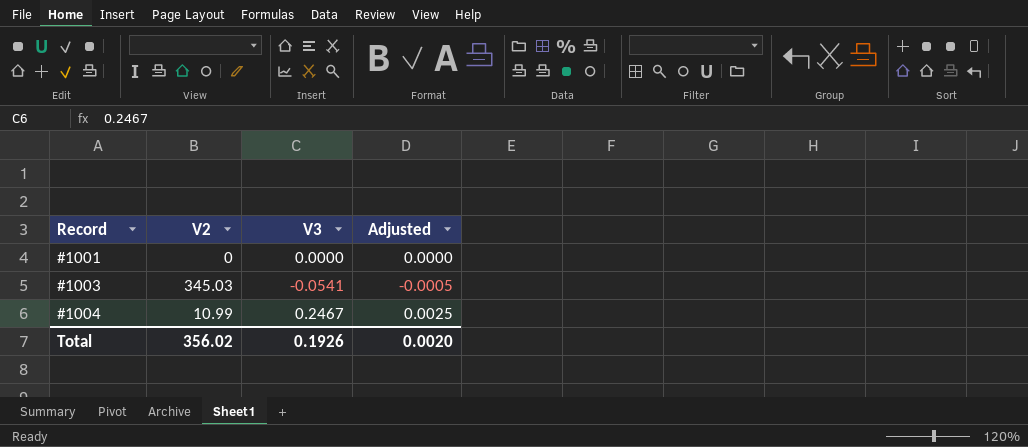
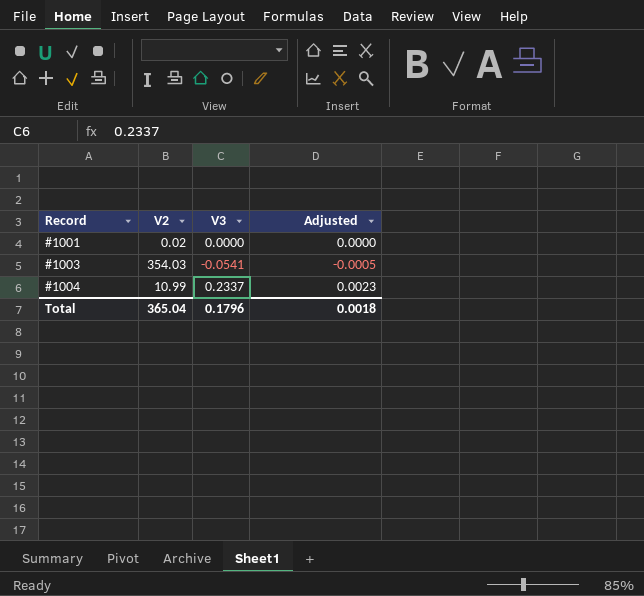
#1001 | V2: 0 -> 0.02
#1003 | V2: 345.03 -> 354.03
#1004 | V3: 0.2467 -> 0.2337
#1004 | Adjusted: 0.0025 -> 0.0023
Total | V2: 356.02 -> 365.04
Total | V3: 0.1926 -> 0.1796
Total | Adjusted: 0.0020 -> 0.0018

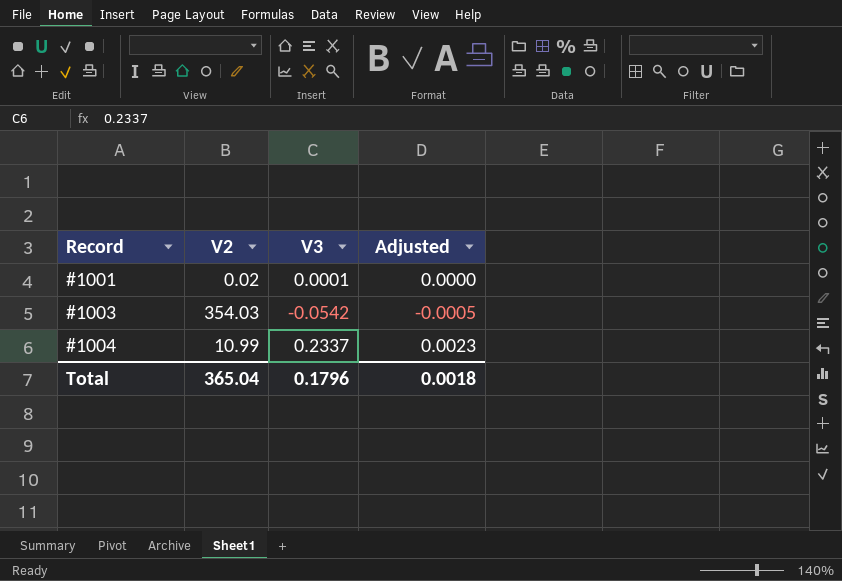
#1001 | V3: 0.0000 -> 0.0001
#1003 | V3: -0.0541 -> -0.0542

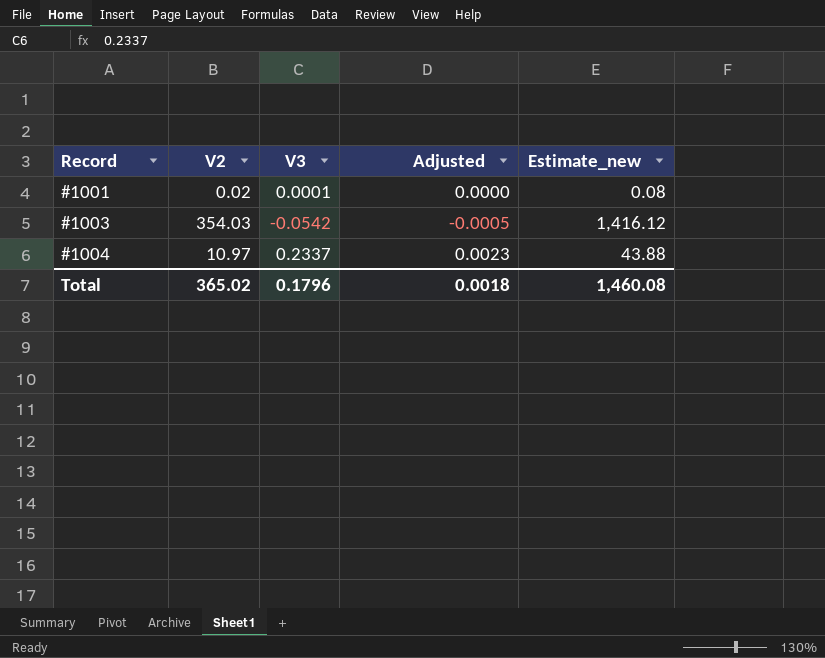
column Estimate_new | formula: none -> [V2] * 4
#1004 | V2: 10.99 -> 10.97
Total | V2: 365.04 -> 365.02

